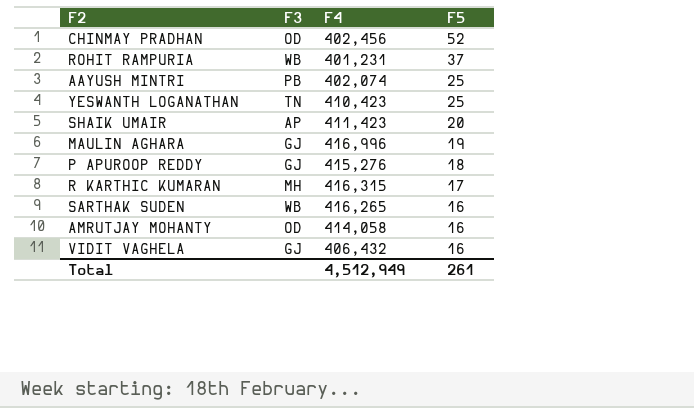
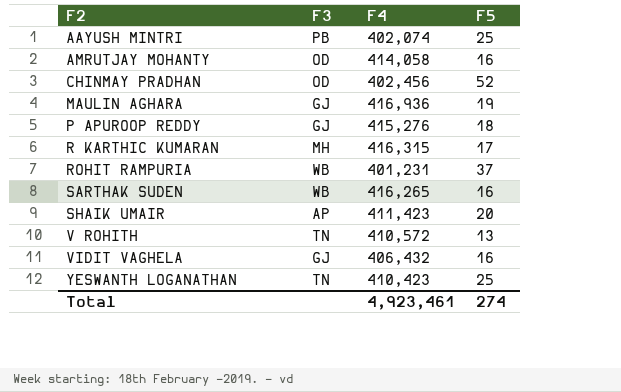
row order: F5 descending -> F2 ascending
MAULIN AGHARA | F4: 416,996 -> 416,936
row V ROHITH: none -> TN | 410,572 | 13
Total | F4: 4,512,949 -> 4,923,461
Total | F5: 261 -> 274

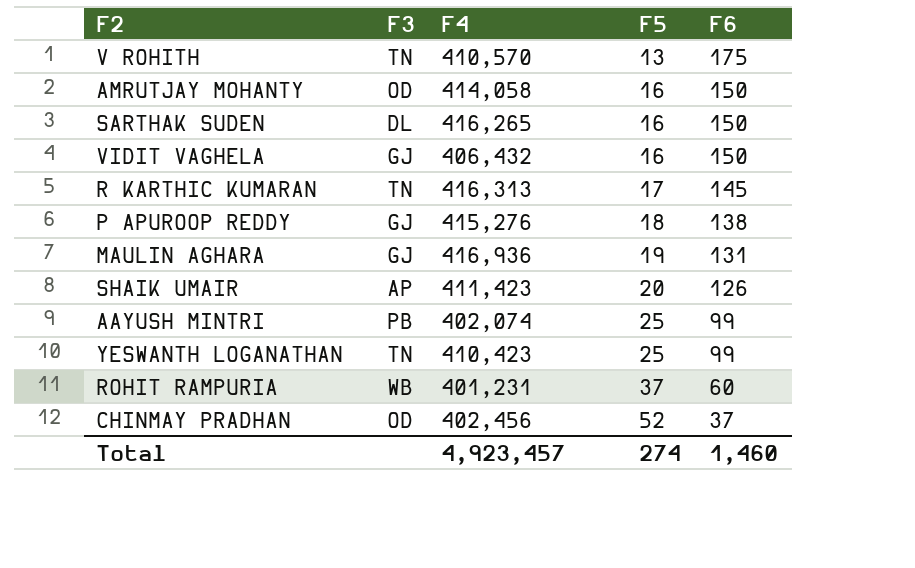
row order: F2 ascending -> F5 ascending
column F6 | position: none -> 5
V ROHITH | F4: 410,572 -> 410,570
SARTHAK SUDEN | F3: WB -> DL
R KARTHIC KUMARAN | F3: MH -> TN
R KARTHIC KUMARAN | F4: 416,315 -> 416,313
Total | F4: 4,923,461 -> 4,923,457

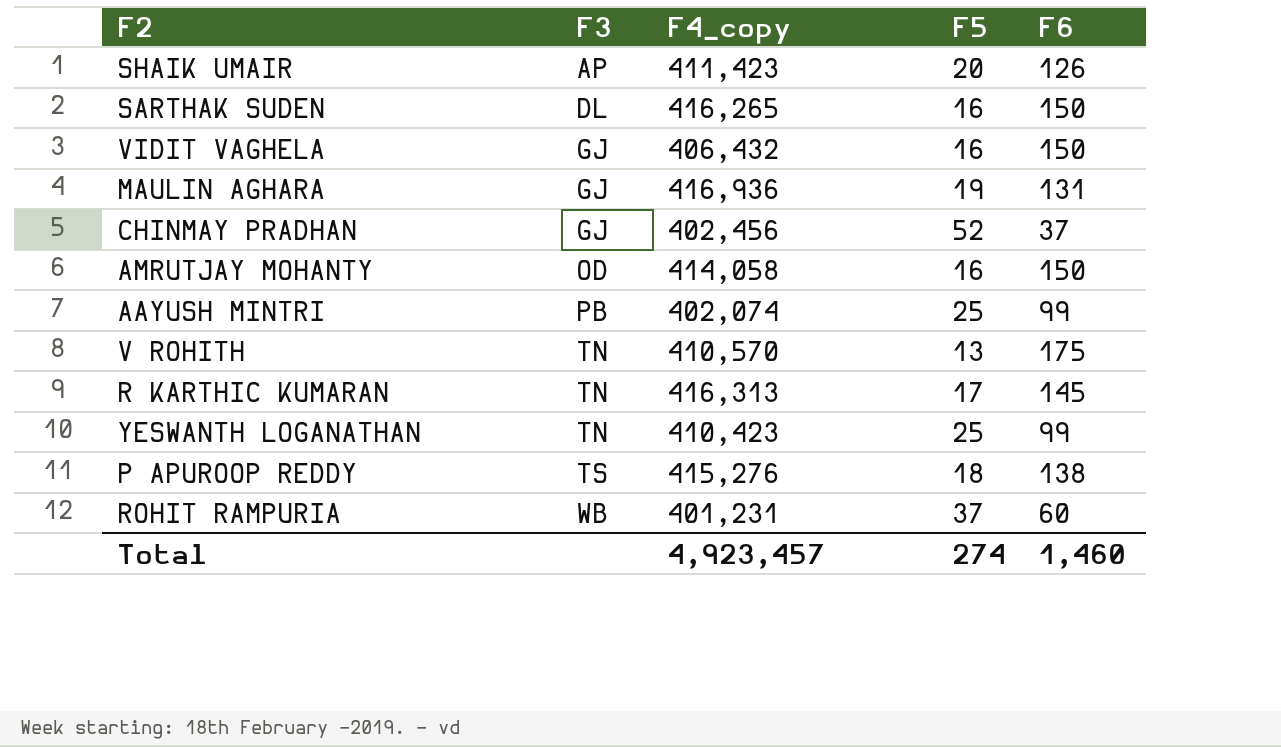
row order: F5 ascending -> F3 ascending
column name: F4 -> F4_copy
CHINMAY PRADHAN | F3: OD -> GJ
P APUROOP REDDY | F3: GJ -> TS

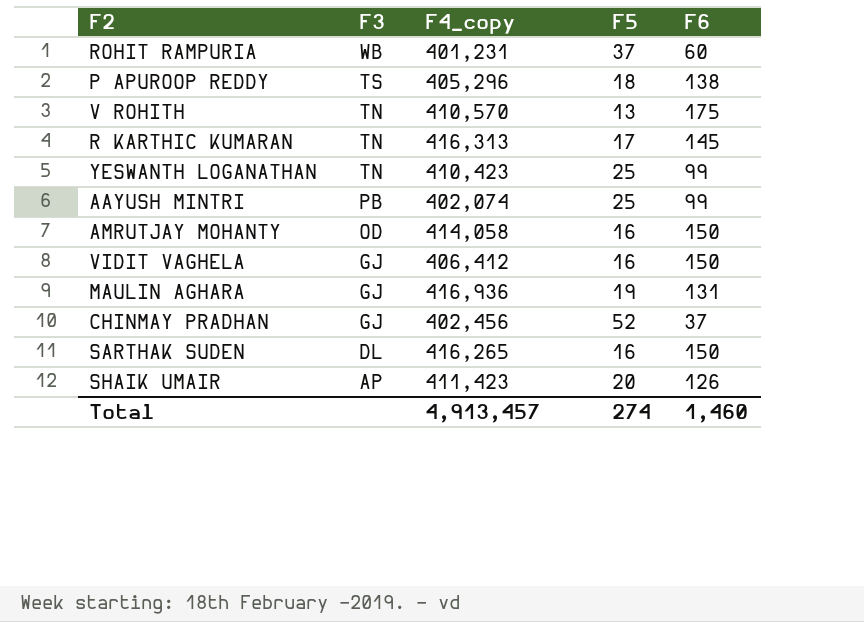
row order: F3 ascending -> F3 descending
P APUROOP REDDY | F4_copy: 415,276 -> 405,296
VIDIT VAGHELA | F4_copy: 406,432 -> 406,412
Total | F4_copy: 4,923,457 -> 4,913,457

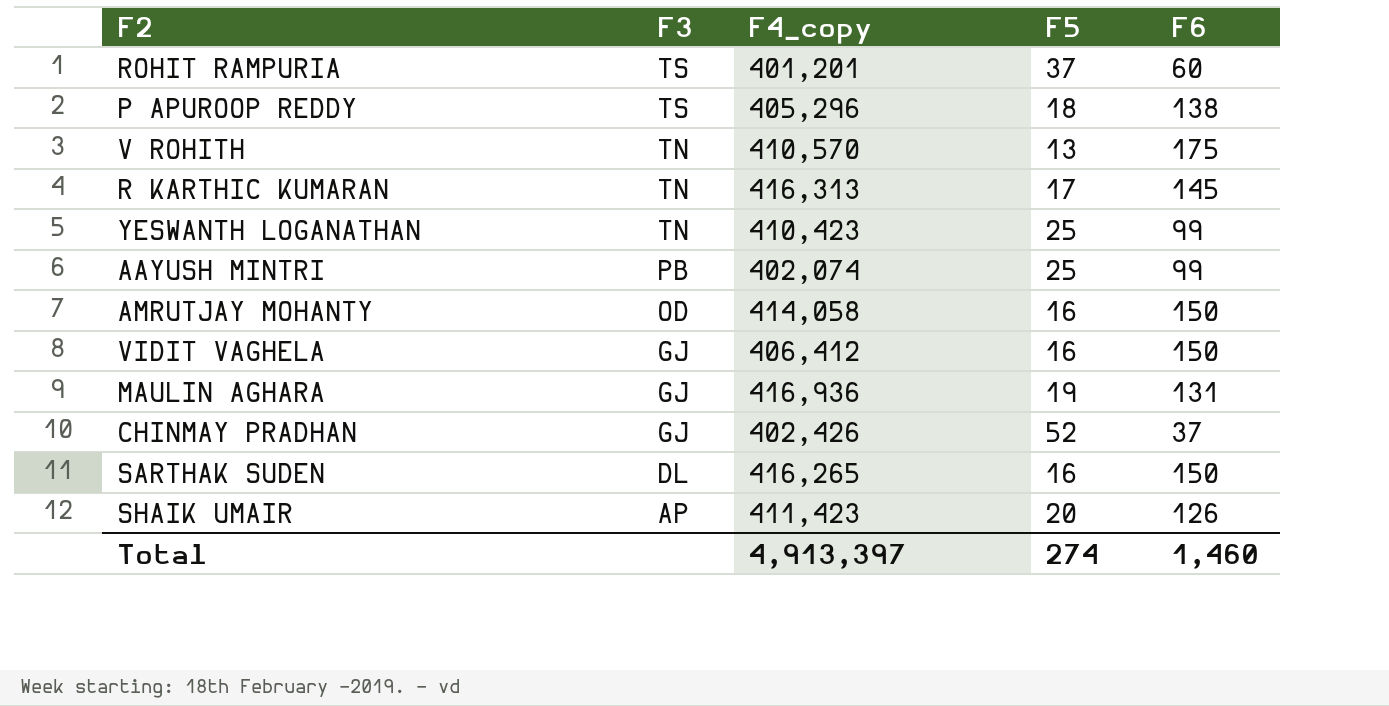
ROHIT RAMPURIA | F3: WB -> TS
ROHIT RAMPURIA | F4_copy: 401,231 -> 401,201
CHINMAY PRADHAN | F4_copy: 402,456 -> 402,426
Total | F4_copy: 4,913,457 -> 4,913,397

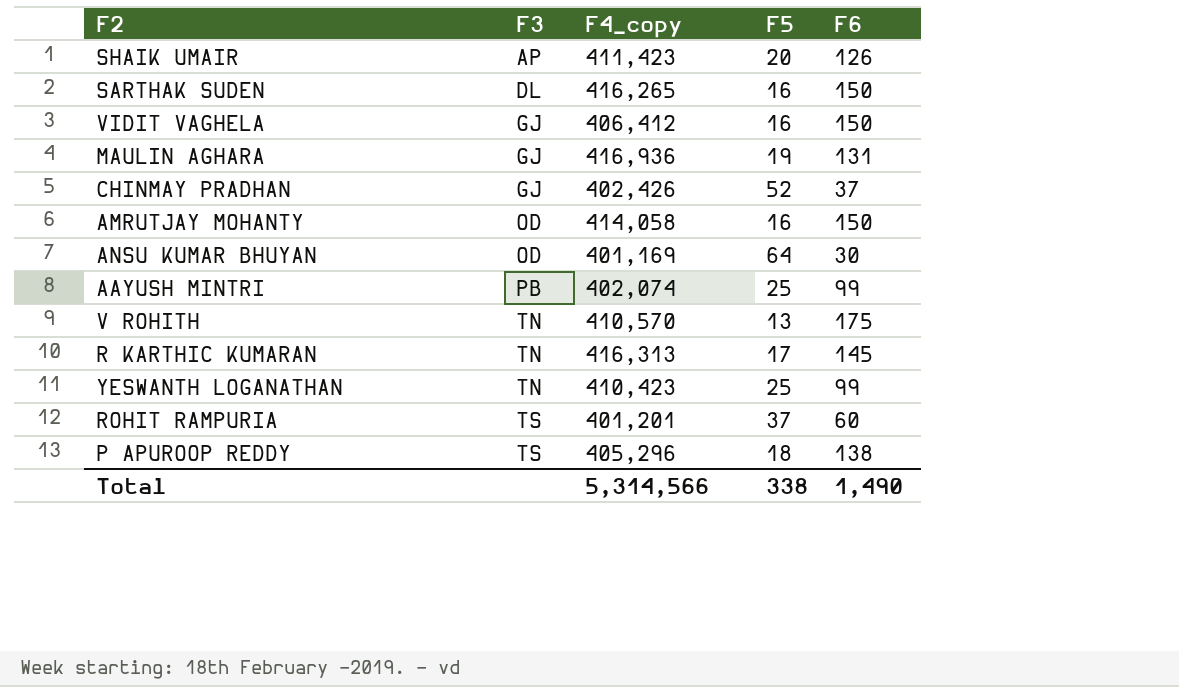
row order: F3 descending -> F3 ascending
row ANSU KUMAR BHUYAN: none -> OD | 401,169 | 64 | 30
Total | F4_copy: 4,913,397 -> 5,314,566
Total | F5: 274 -> 338
Total | F6: 1,460 -> 1,490

